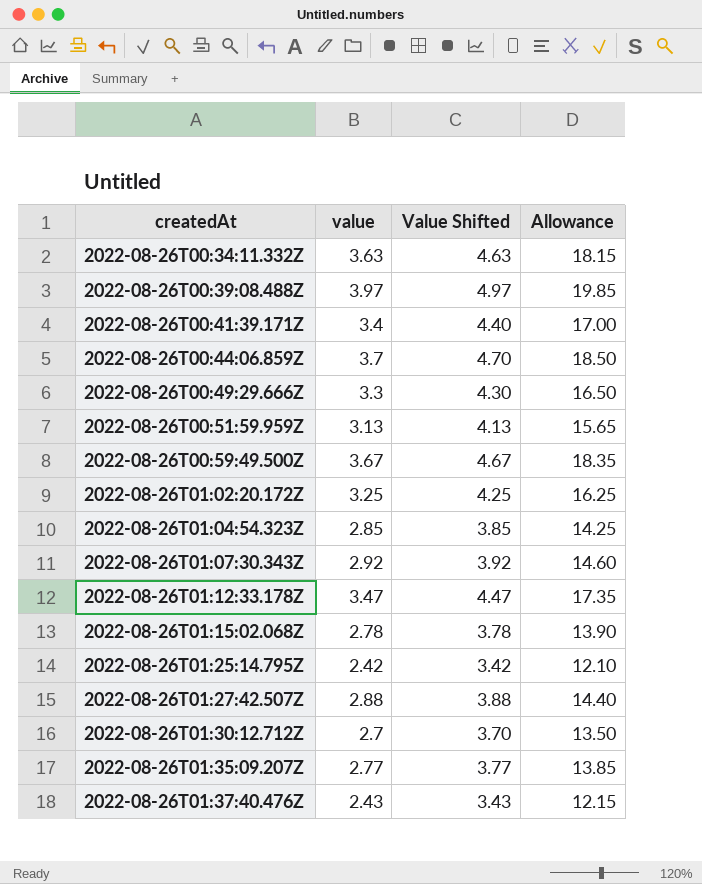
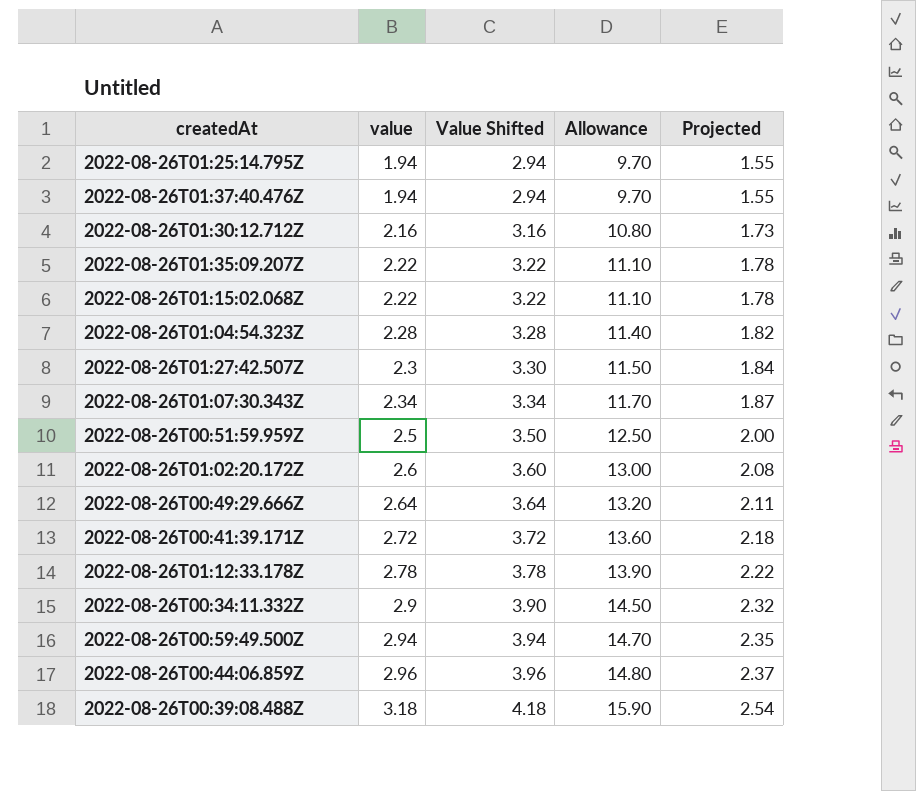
row order: createdAt ascending -> value ascending
column Projected | formula: none -> [value] * 0.8
2022-08-26T01:25:14.795Z | value: 2.42 -> 1.94
2022-08-26T01:25:14.795Z | Value Shifted: 3.42 -> 2.94
2022-08-26T01:25:14.795Z | Allowance: 12.10 -> 9.70
2022-08-26T01:37:40.476Z | value: 2.43 -> 1.94
2022-08-26T01:37:40.476Z | Value Shifted: 3.43 -> 2.94
2022-08-26T01:37:40.476Z | Allowance: 12.15 -> 9.70
2022-08-26T01:30:12.712Z | value: 2.7 -> 2.16
2022-08-26T01:30:12.712Z | Value Shifted: 3.70 -> 3.16
2022-08-26T01:30:12.712Z | Allowance: 13.50 -> 10.80
2022-08-26T01:35:09.207Z | value: 2.77 -> 2.22
2022-08-26T01:35:09.207Z | Value Shifted: 3.77 -> 3.22
2022-08-26T01:35:09.207Z | Allowance: 13.85 -> 11.10
2022-08-26T01:15:02.068Z | value: 2.78 -> 2.22
2022-08-26T01:15:02.068Z | Value Shifted: 3.78 -> 3.22
2022-08-26T01:15:02.068Z | Allowance: 13.90 -> 11.10
2022-08-26T01:04:54.323Z | value: 2.85 -> 2.28
2022-08-26T01:04:54.323Z | Value Shifted: 3.85 -> 3.28
2022-08-26T01:04:54.323Z | Allowance: 14.25 -> 11.40
2022-08-26T01:27:42.507Z | value: 2.88 -> 2.3
2022-08-26T01:27:42.507Z | Value Shifted: 3.88 -> 3.30
2022-08-26T01:27:42.507Z | Allowance: 14.40 -> 11.50
2022-08-26T01:07:30.343Z | value: 2.92 -> 2.34
2022-08-26T01:07:30.343Z | Value Shifted: 3.92 -> 3.34
2022-08-26T01:07:30.343Z | Allowance: 14.60 -> 11.70
2022-08-26T00:51:59.959Z | value: 3.13 -> 2.5
2022-08-26T00:51:59.959Z | Value Shifted: 4.13 -> 3.50
2022-08-26T00:51:59.959Z | Allowance: 15.65 -> 12.50
2022-08-26T01:02:20.172Z | value: 3.25 -> 2.6
2022-08-26T01:02:20.172Z | Value Shifted: 4.25 -> 3.60
2022-08-26T01:02:20.172Z | Allowance: 16.25 -> 13.00
2022-08-26T00:49:29.666Z | value: 3.3 -> 2.64
2022-08-26T00:49:29.666Z | Value Shifted: 4.30 -> 3.64
2022-08-26T00:49:29.666Z | Allowance: 16.50 -> 13.20
2022-08-26T00:41:39.171Z | value: 3.4 -> 2.72
2022-08-26T00:41:39.171Z | Value Shifted: 4.40 -> 3.72
2022-08-26T00:41:39.171Z | Allowance: 17.00 -> 13.60
2022-08-26T01:12:33.178Z | value: 3.47 -> 2.78
2022-08-26T01:12:33.178Z | Value Shifted: 4.47 -> 3.78
2022-08-26T01:12:33.178Z | Allowance: 17.35 -> 13.90
2022-08-26T00:34:11.332Z | value: 3.63 -> 2.9
2022-08-26T00:34:11.332Z | Value Shifted: 4.63 -> 3.90
2022-08-26T00:34:11.332Z | Allowance: 18.15 -> 14.50
2022-08-26T00:59:49.500Z | value: 3.67 -> 2.94
2022-08-26T00:59:49.500Z | Value Shifted: 4.67 -> 3.94
2022-08-26T00:59:49.500Z | Allowance: 18.35 -> 14.70
2022-08-26T00:44:06.859Z | value: 3.7 -> 2.96
2022-08-26T00:44:06.859Z | Value Shifted: 4.70 -> 3.96
2022-08-26T00:44:06.859Z | Allowance: 18.50 -> 14.80
2022-08-26T00:39:08.488Z | value: 3.97 -> 3.18
2022-08-26T00:39:08.488Z | Value Shifted: 4.97 -> 4.18
2022-08-26T00:39:08.488Z | Allowance: 19.85 -> 15.90

